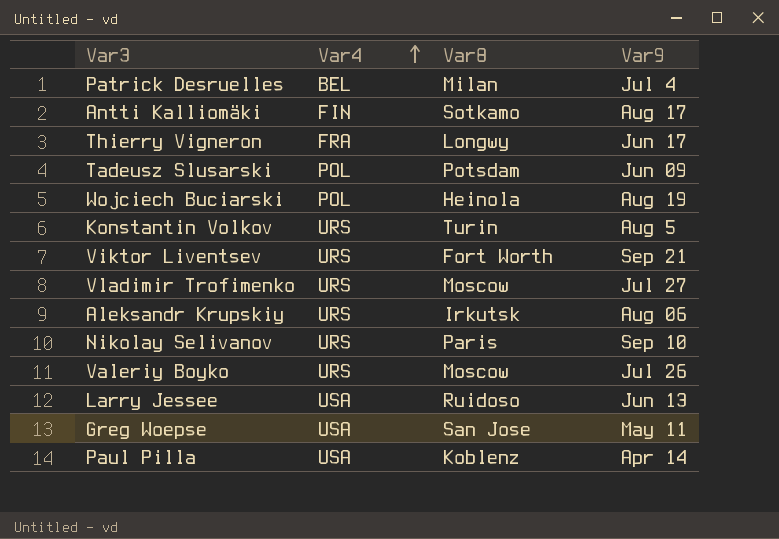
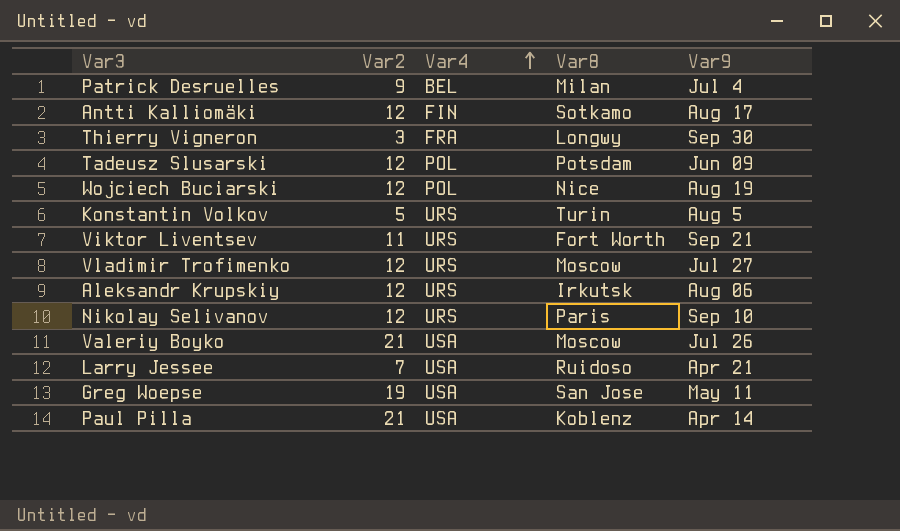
column Var2 | position: none -> 2
Thierry Vigneron | Var9: Jun 17 -> Sep 30
Wojciech Buciarski | Var8: Heinola -> Nice
Valeriy Boyko | Var4: URS -> USA
Larry Jessee | Var9: Jun 13 -> Apr 21

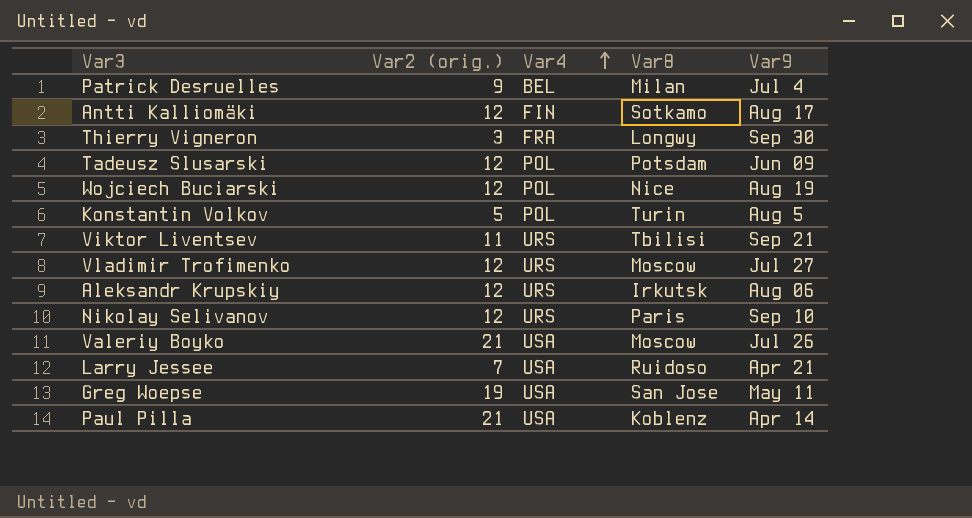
column name: Var2 -> Var2 (orig.)
Konstantin Volkov | Var4: URS -> POL
Viktor Liventsev | Var8: Fort Worth -> Tbilisi

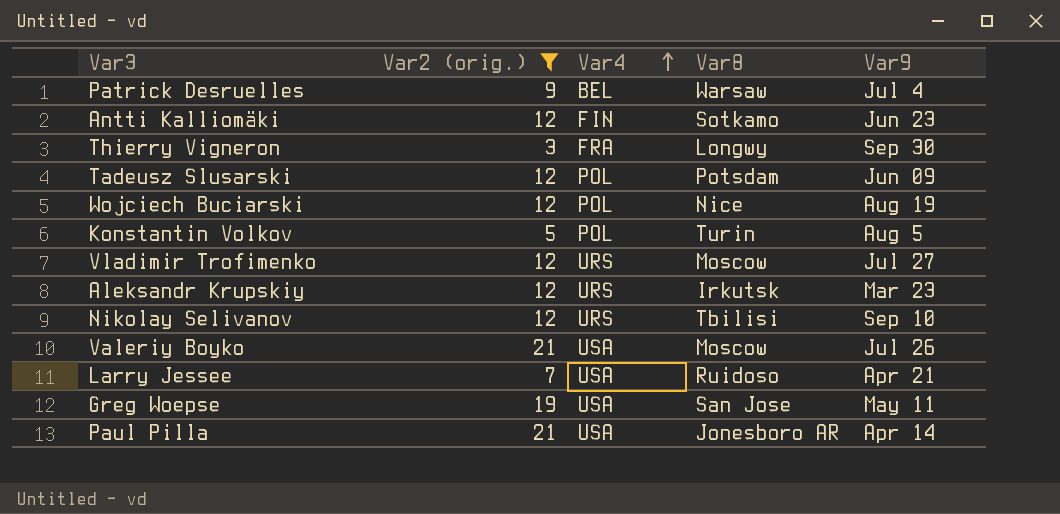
filter: none -> Var2 (orig.) != 11
Patrick Desruelles | Var8: Milan -> Warsaw
Antti Kalliomäki | Var9: Aug 17 -> Jun 23
Aleksandr Krupskiy | Var9: Aug 06 -> Mar 23
Nikolay Selivanov | Var8: Paris -> Tbilisi
Paul Pilla | Var8: Koblenz -> Jonesboro AR

